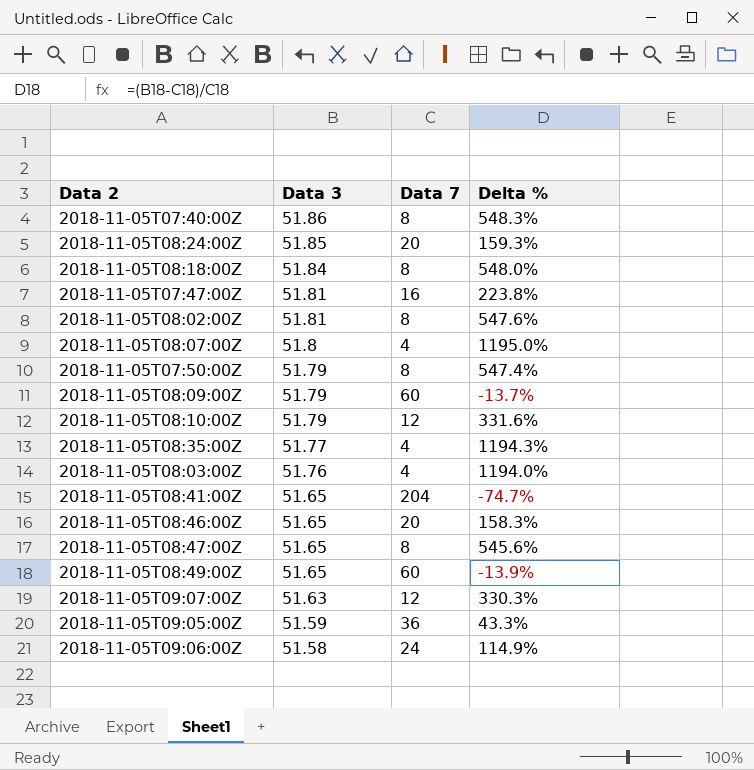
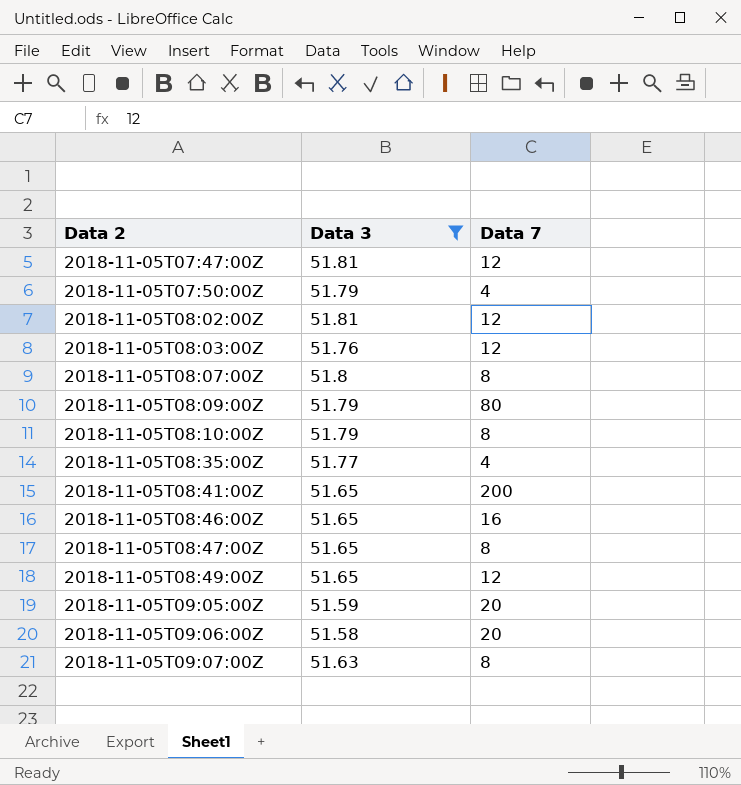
filter: none -> Data 3 <= 51.81
row order: Data 3 descending -> Data 2 ascending
column Delta % | formula: ([Data 3] - [Data 7]) / [Data 7] -> none
2018-11-05T07:47:00Z | Data 7: 16 -> 12
2018-11-05T07:50:00Z | Data 7: 8 -> 4
2018-11-05T08:02:00Z | Data 7: 8 -> 12
2018-11-05T08:03:00Z | Data 7: 4 -> 12
2018-11-05T08:07:00Z | Data 7: 4 -> 8
2018-11-05T08:09:00Z | Data 7: 60 -> 80
2018-11-05T08:10:00Z | Data 7: 12 -> 8
2018-11-05T08:41:00Z | Data 7: 204 -> 200
2018-11-05T08:46:00Z | Data 7: 20 -> 16
2018-11-05T08:49:00Z | Data 7: 60 -> 12
2018-11-05T09:05:00Z | Data 7: 36 -> 20
2018-11-05T09:06:00Z | Data 7: 24 -> 20
2018-11-05T09:07:00Z | Data 7: 12 -> 8

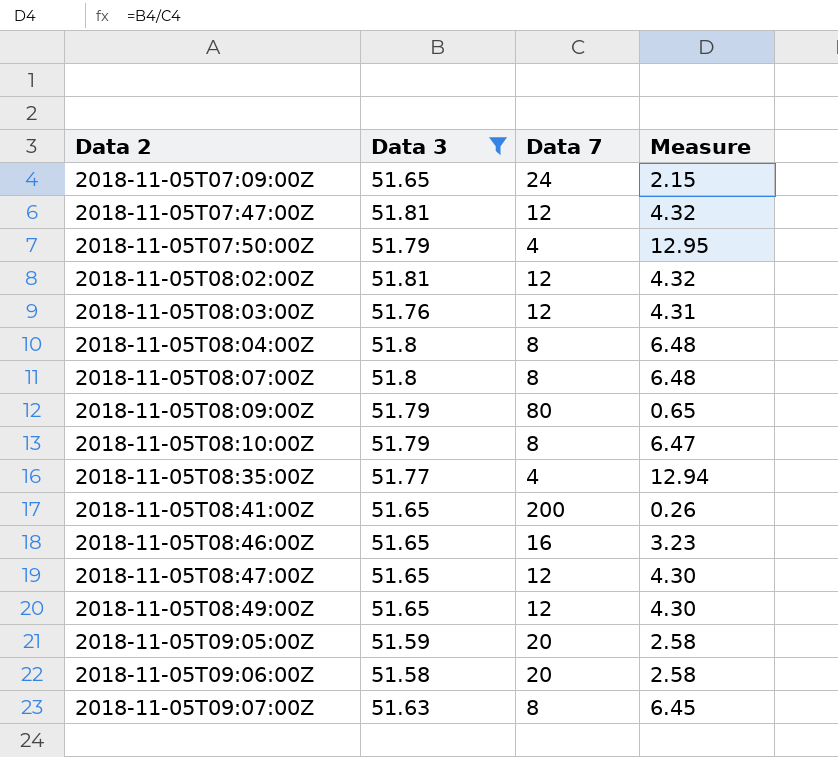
column Measure | formula: none -> [Data 3] / [Data 7]
row 2018-11-05T07:09:00Z: none -> 51.65 | 24 | 2.15
row 2018-11-05T08:04:00Z: none -> 51.8 | 8 | 6.48
2018-11-05T08:47:00Z | Data 7: 8 -> 12

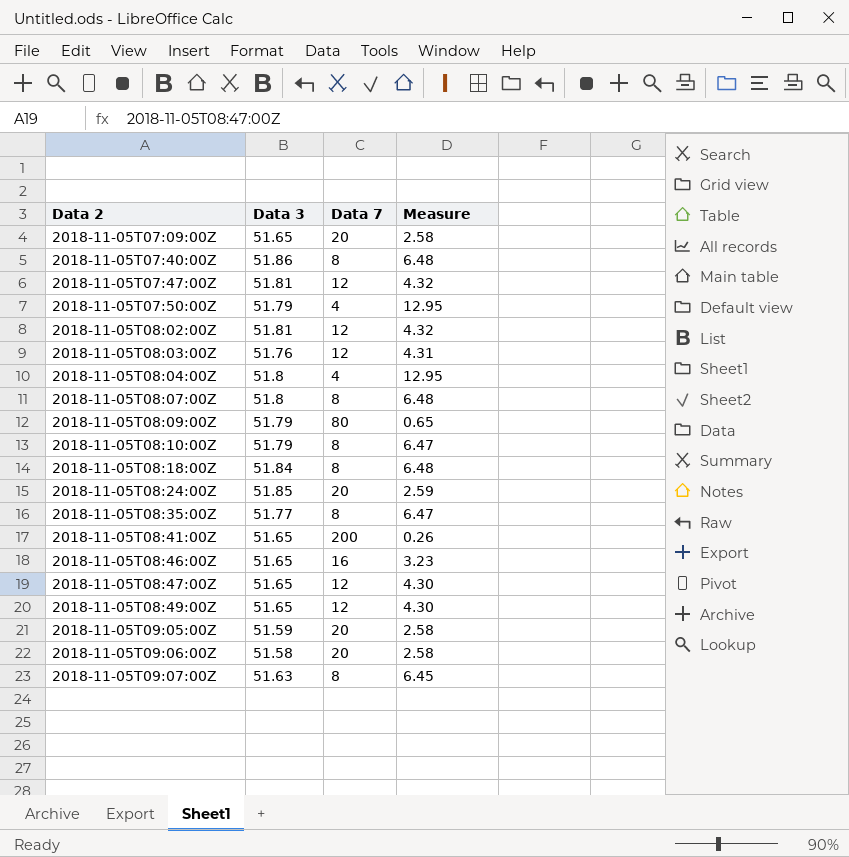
filter: Data 3 <= 51.81 -> none
2018-11-05T07:09:00Z | Data 7: 24 -> 20
2018-11-05T07:09:00Z | Measure: 2.15 -> 2.58
2018-11-05T08:04:00Z | Data 7: 8 -> 4
2018-11-05T08:04:00Z | Measure: 6.48 -> 12.95
2018-11-05T08:35:00Z | Data 7: 4 -> 8
2018-11-05T08:35:00Z | Measure: 12.94 -> 6.47

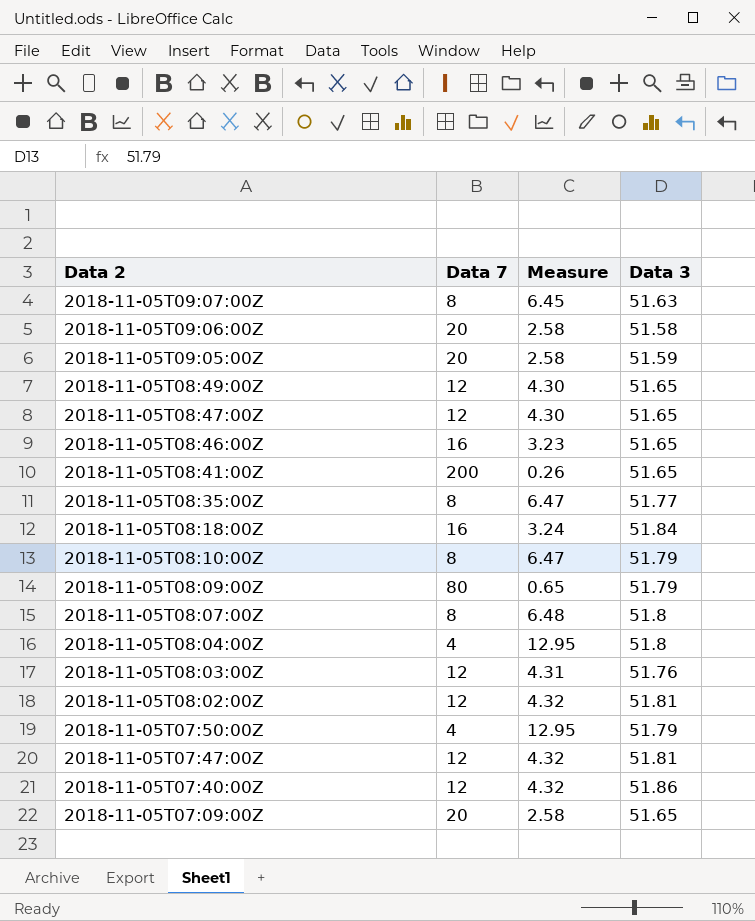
row order: Data 2 ascending -> Data 2 descending
column Data 3 | position: 2 -> 4
row 2018-11-05T08:24:00Z: 51.85 | 20 | 2.59 -> none
2018-11-05T08:18:00Z | Data 7: 8 -> 16
2018-11-05T08:18:00Z | Measure: 6.48 -> 3.24
2018-11-05T07:40:00Z | Data 7: 8 -> 12
2018-11-05T07:40:00Z | Measure: 6.48 -> 4.32

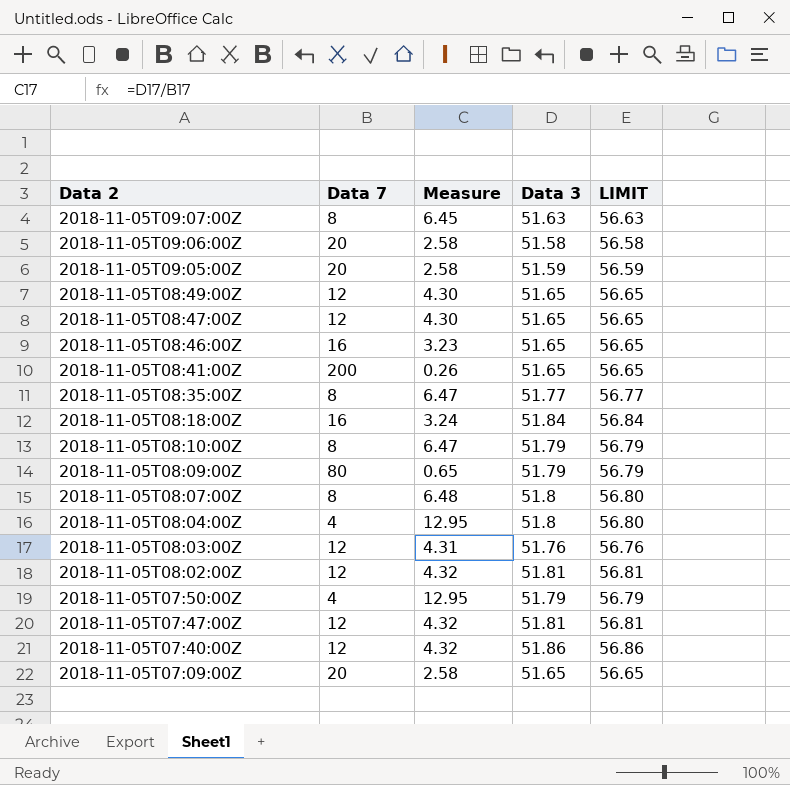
column LIMIT | formula: none -> [Data 3] + 5

